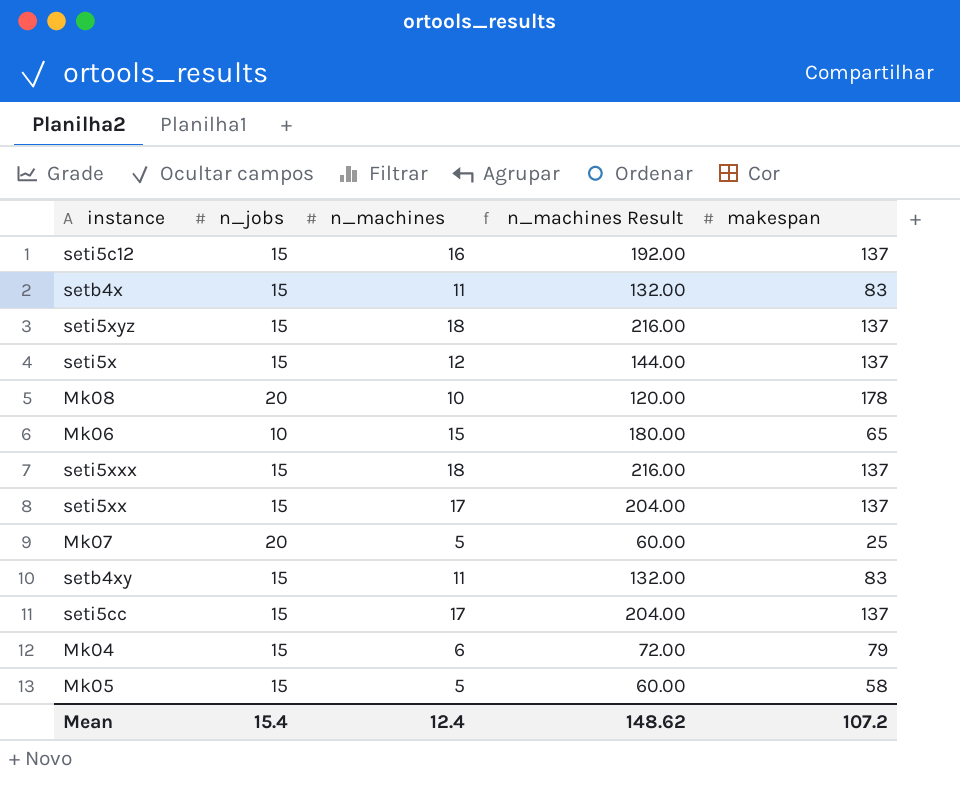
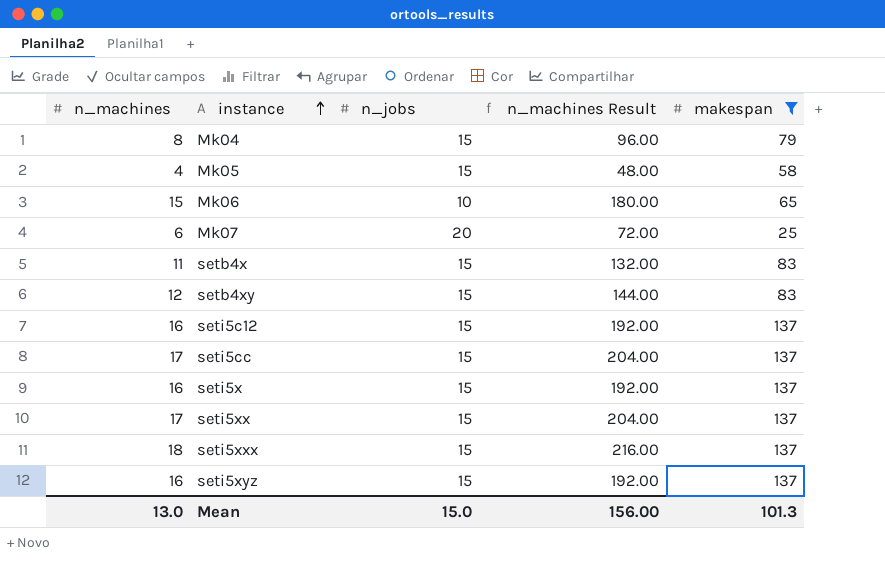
filter: none -> makespan != 178
row order: none -> instance ascending
column n_machines | position: 3 -> 1
Mk04 | n_machines: 6 -> 8
Mk04 | n_machines Result: 72.00 -> 96.00
Mk05 | n_machines: 5 -> 4
Mk05 | n_machines Result: 60.00 -> 48.00
Mk07 | n_machines: 5 -> 6
Mk07 | n_machines Result: 60.00 -> 72.00
setb4xy | n_machines: 11 -> 12
setb4xy | n_machines Result: 132.00 -> 144.00
seti5x | n_machines: 12 -> 16
seti5x | n_machines Result: 144.00 -> 192.00
seti5xyz | n_machines: 18 -> 16
seti5xyz | n_machines Result: 216.00 -> 192.00
Mean | n_machines: 12.4 -> 13.0
Mean | n_jobs: 15.4 -> 15.0
Mean | n_machines Result: 148.62 -> 156.00
Mean | makespan: 107.2 -> 101.3

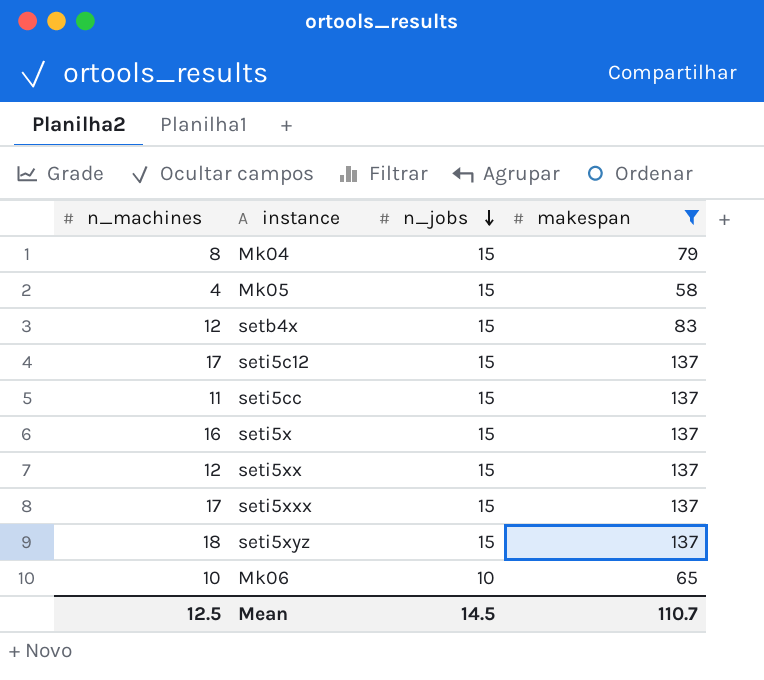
row order: instance ascending -> n_jobs descending
column n_machines Result | formula: [n_machines] * 12 -> none
row Mk07: 6 | 20 | 72.00 | 25 -> none
row setb4xy: 12 | 15 | 144.00 | 83 -> none
setb4x | n_machines: 11 -> 12
seti5c12 | n_machines: 16 -> 17
seti5cc | n_machines: 17 -> 11
seti5xx | n_machines: 17 -> 12
seti5xxx | n_machines: 18 -> 17
seti5xyz | n_machines: 16 -> 18
Mk06 | n_machines: 15 -> 10
Mean | n_machines: 13.0 -> 12.5
Mean | n_jobs: 15.0 -> 14.5
Mean | makespan: 101.3 -> 110.7

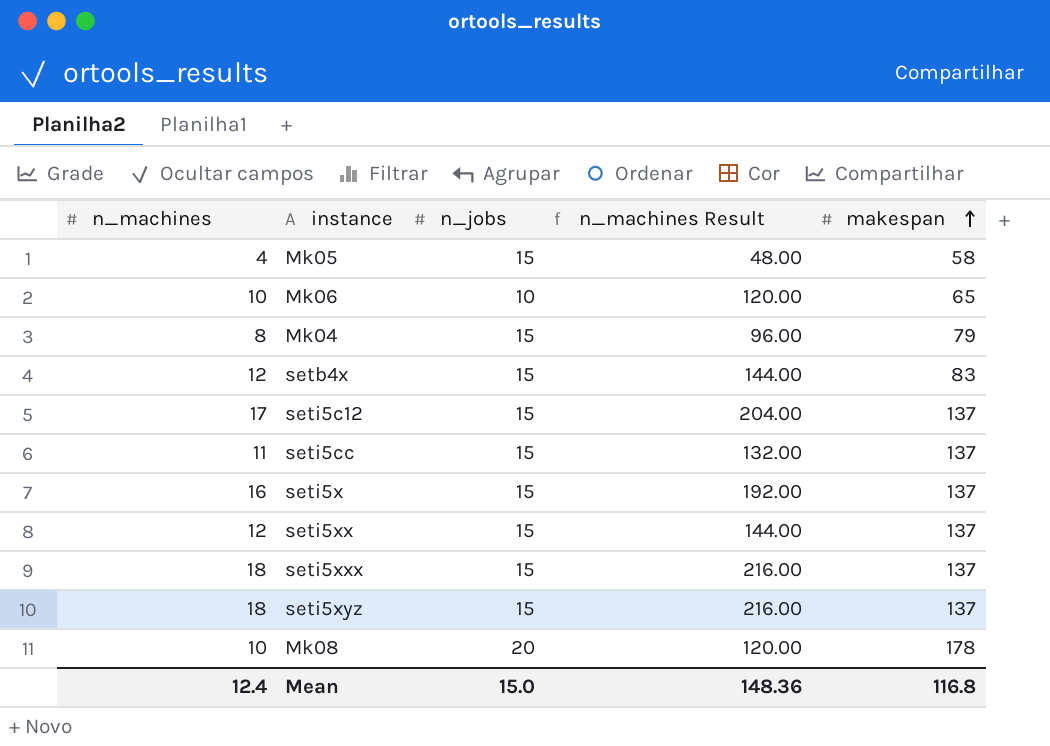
filter: makespan != 178 -> none
row order: n_jobs descending -> makespan ascending
column n_machines Result | formula: none -> [n_machines] * 12
seti5xxx | n_machines: 17 -> 18
Mean | n_machines: 12.5 -> 12.4
Mean | n_jobs: 14.5 -> 15.0
Mean | makespan: 110.7 -> 116.8

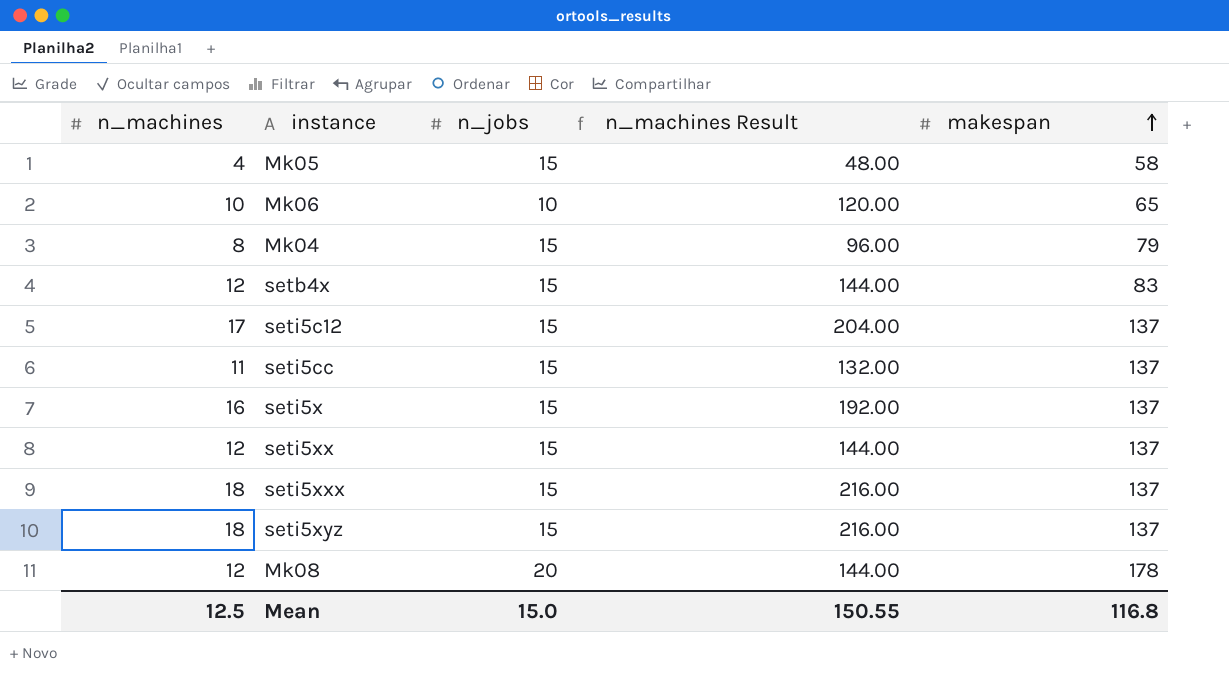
Mk08 | n_machines: 10 -> 12
Mk08 | n_machines Result: 120.00 -> 144.00
Mean | n_machines: 12.4 -> 12.5
Mean | n_machines Result: 148.36 -> 150.55

